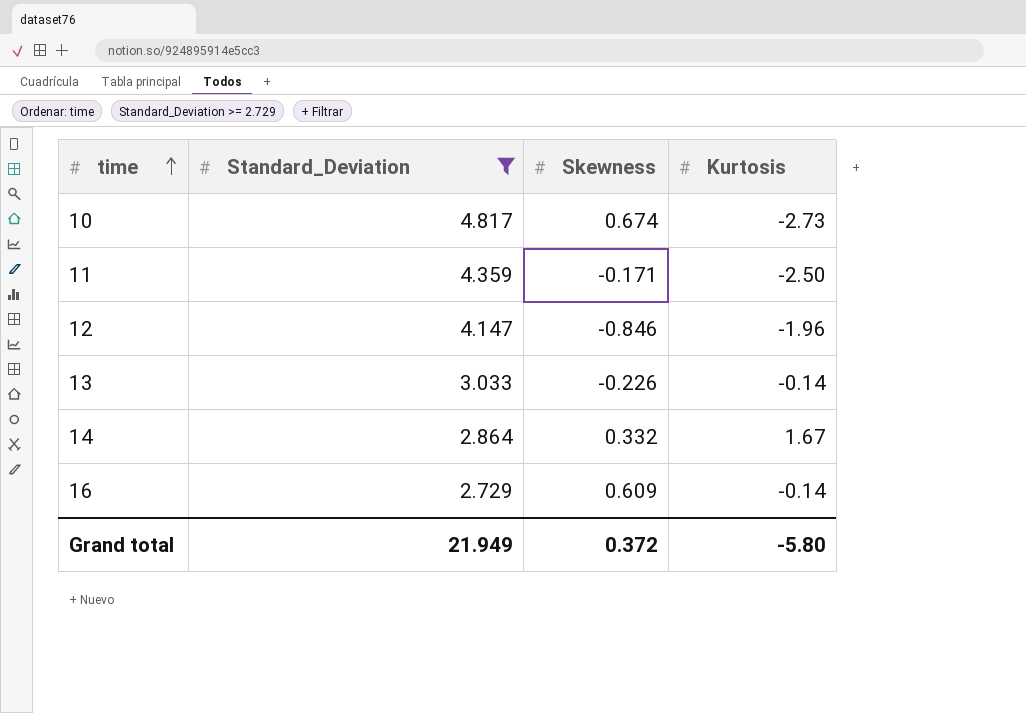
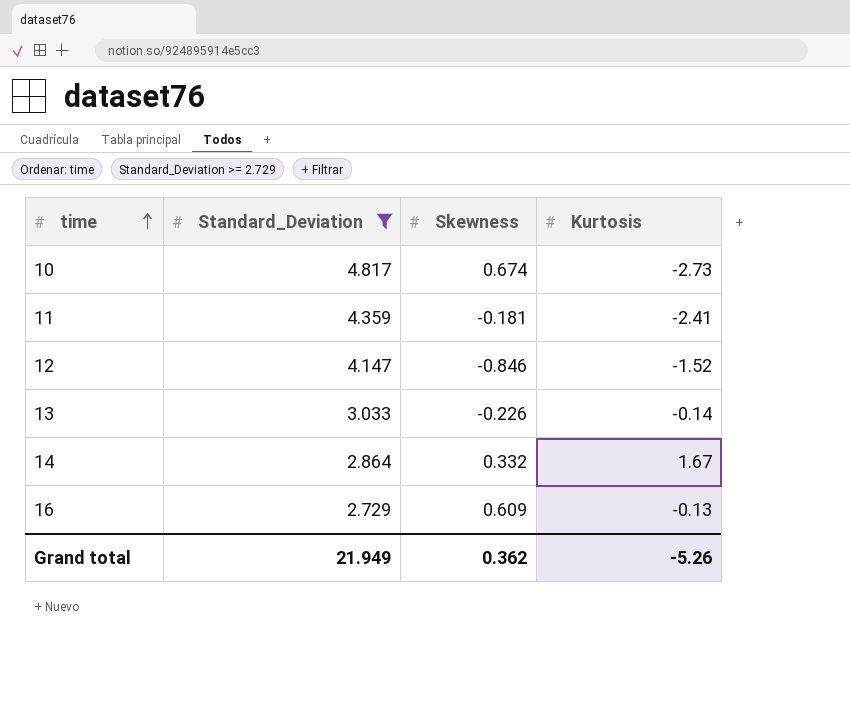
11 | Skewness: -0.171 -> -0.181
11 | Kurtosis: -2.50 -> -2.41
12 | Kurtosis: -1.96 -> -1.52
16 | Kurtosis: -0.14 -> -0.13
Grand total | Skewness: 0.372 -> 0.362
Grand total | Kurtosis: -5.80 -> -5.26

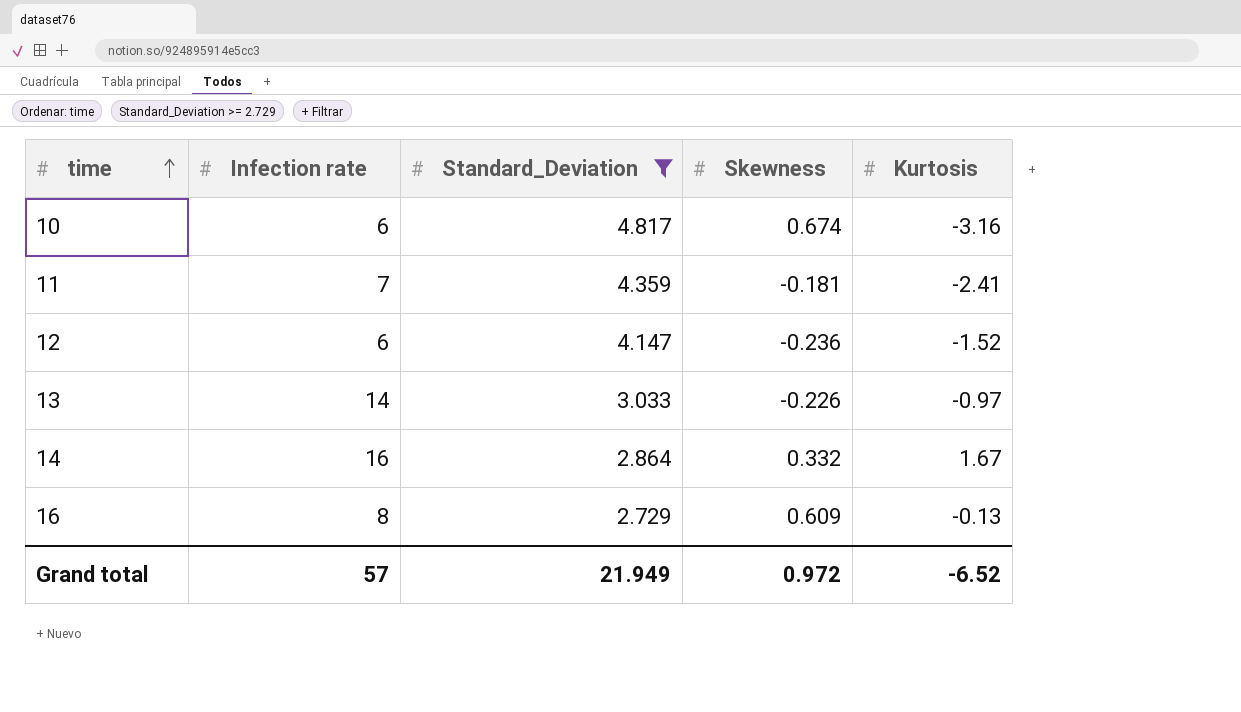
column Infection rate | position: none -> 2
10 | Kurtosis: -2.73 -> -3.16
12 | Skewness: -0.846 -> -0.236
13 | Kurtosis: -0.14 -> -0.97
Grand total | Skewness: 0.362 -> 0.972
Grand total | Kurtosis: -5.26 -> -6.52

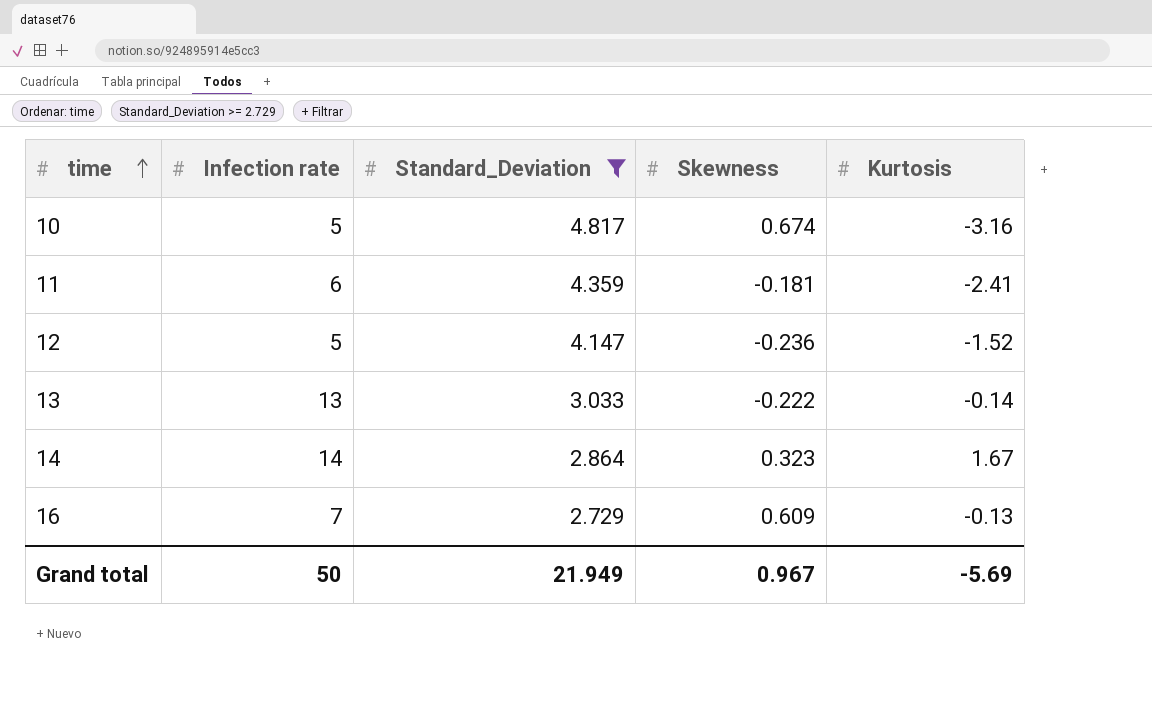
10 | Infection rate: 6 -> 5
11 | Infection rate: 7 -> 6
12 | Infection rate: 6 -> 5
13 | Infection rate: 14 -> 13
13 | Skewness: -0.226 -> -0.222
13 | Kurtosis: -0.97 -> -0.14
14 | Infection rate: 16 -> 14
14 | Skewness: 0.332 -> 0.323
16 | Infection rate: 8 -> 7
Grand total | Infection rate: 57 -> 50
Grand total | Skewness: 0.972 -> 0.967
Grand total | Kurtosis: -6.52 -> -5.69

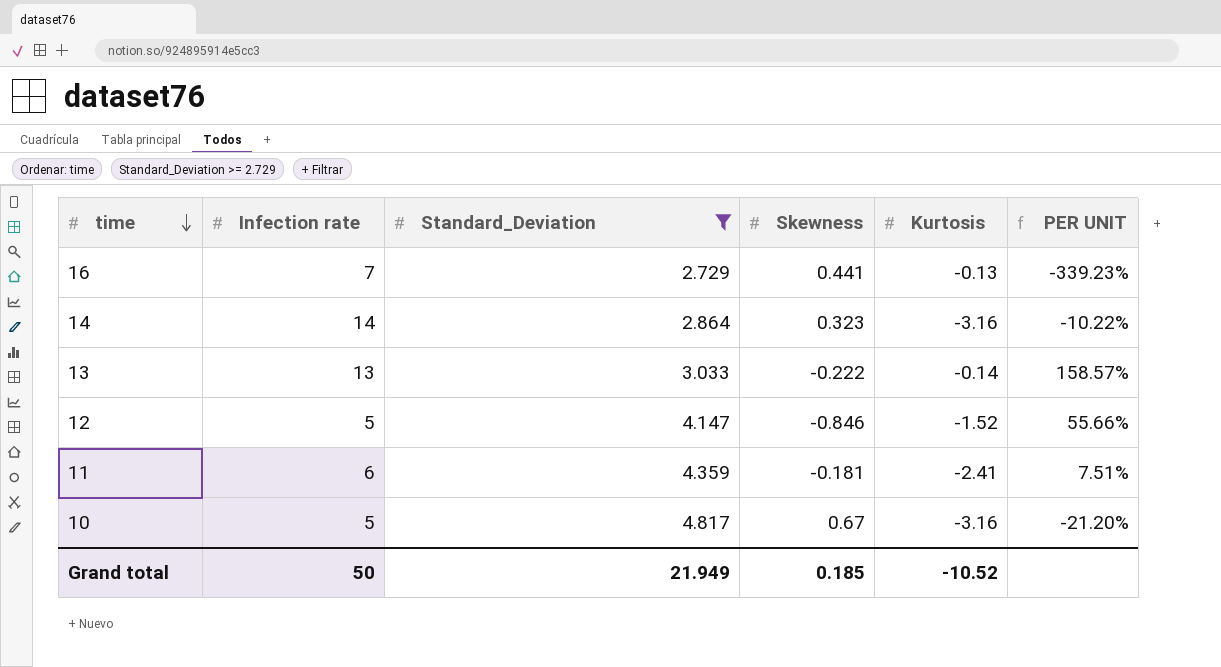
row order: time ascending -> time descending
column PER UNIT | formula: none -> [Skewness] / [Kurtosis]
16 | Skewness: 0.609 -> 0.441
14 | Kurtosis: 1.67 -> -3.16
12 | Skewness: -0.236 -> -0.846
10 | Skewness: 0.674 -> 0.67
Grand total | Skewness: 0.967 -> 0.185
Grand total | Kurtosis: -5.69 -> -10.52

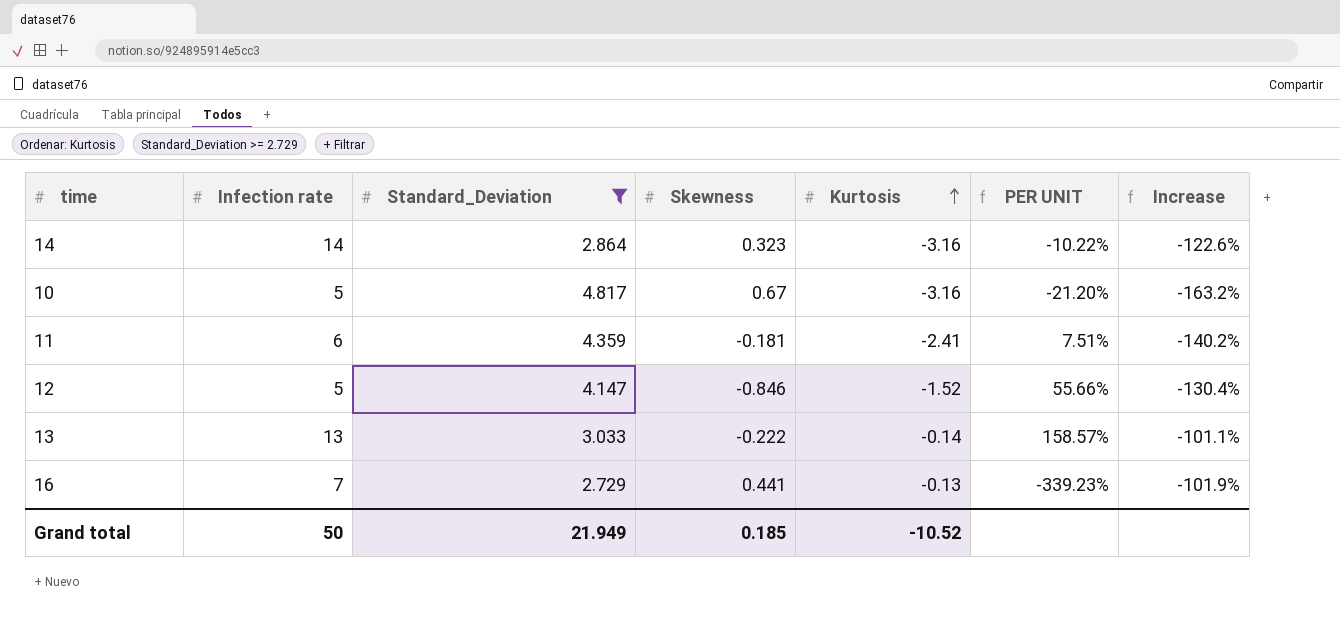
row order: time descending -> Kurtosis ascending
column Increase | formula: none -> ([Kurtosis] - [Infection rate]) / [Infection rate]

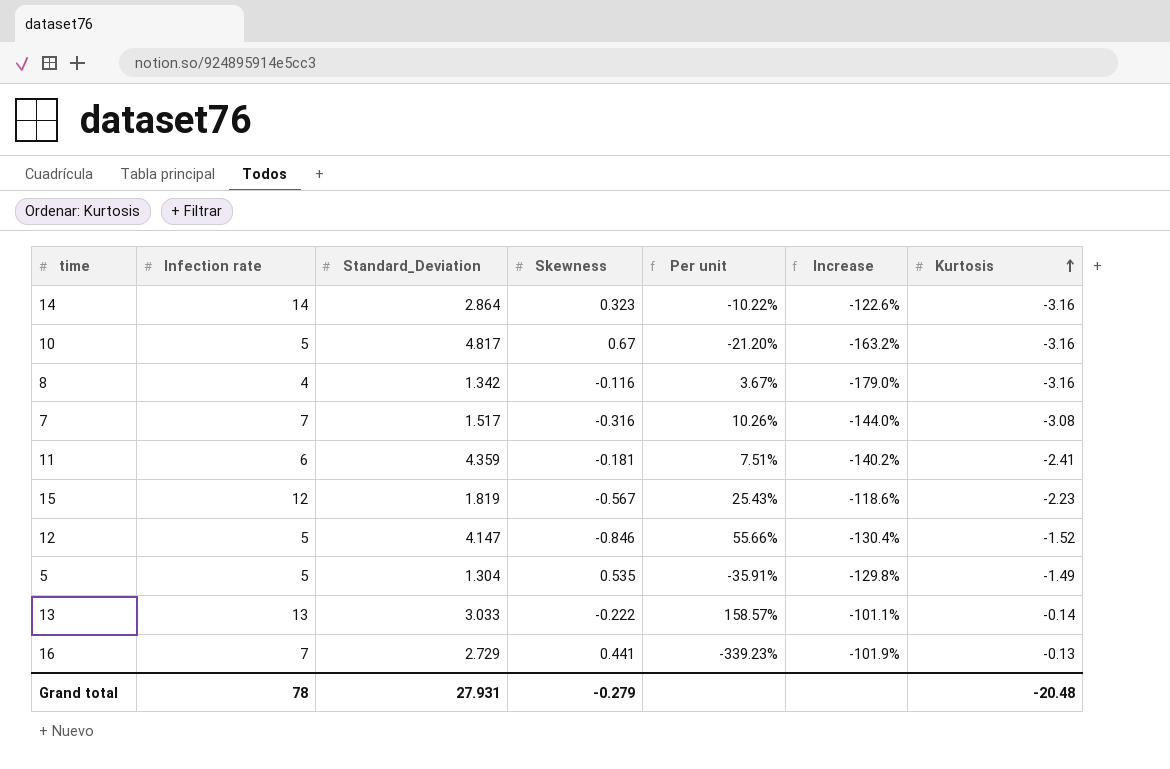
filter: Standard_Deviation >= 2.729 -> none
column name: PER UNIT -> Per unit
column Kurtosis | position: 5 -> 7
Grand total | Infection rate: 50 -> 78
Grand total | Standard_Deviation: 21.949 -> 27.931
Grand total | Skewness: 0.185 -> -0.279
Grand total | Kurtosis: -10.52 -> -20.48

